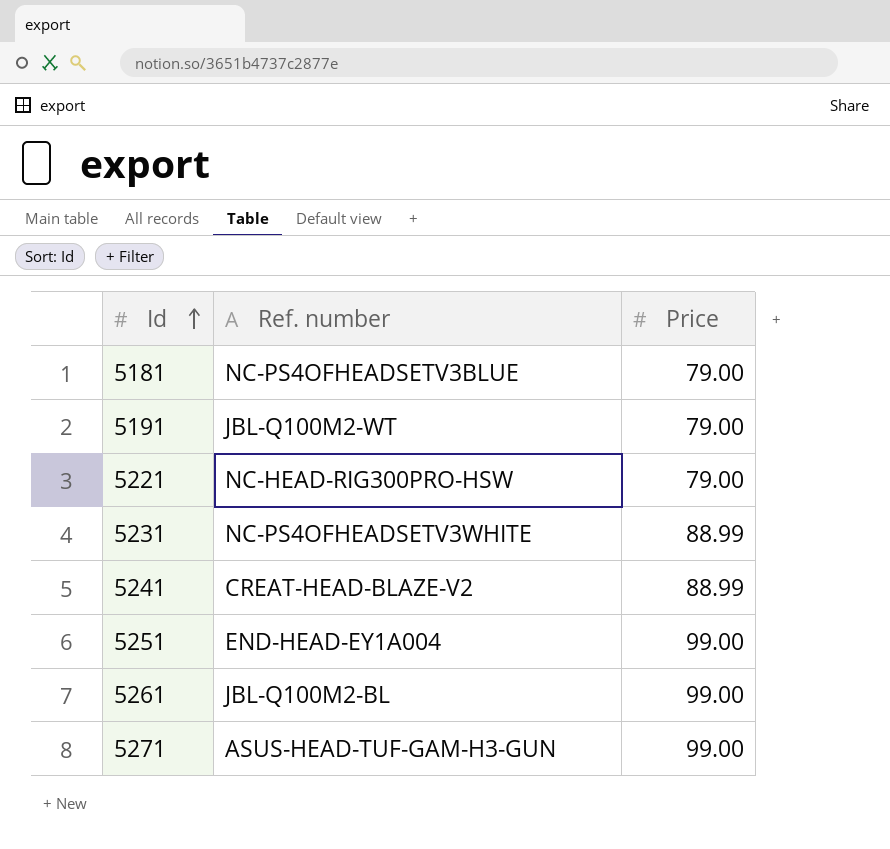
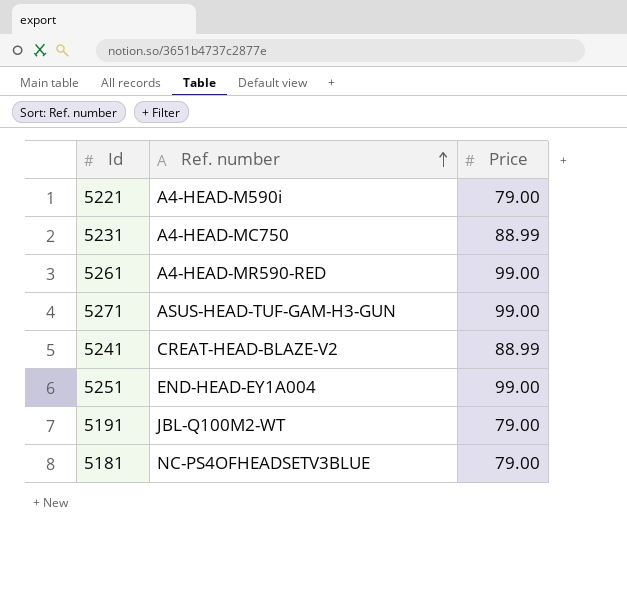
row order: Id ascending -> Ref. number ascending
5221 | Ref. number: NC-HEAD-RIG300PRO-HSW -> A4-HEAD-M590i
5231 | Ref. number: NC-PS4OFHEADSETV3WHITE -> A4-HEAD-MC750
5261 | Ref. number: JBL-Q100M2-BL -> A4-HEAD-MR590-RED

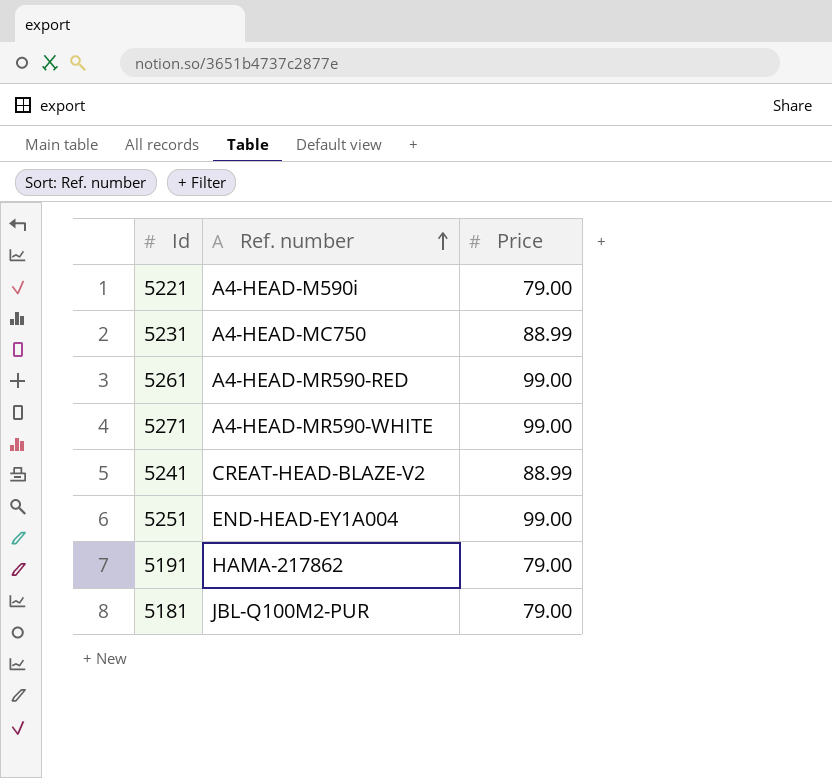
5271 | Ref. number: ASUS-HEAD-TUF-GAM-H3-GUN -> A4-HEAD-MR590-WHITE
5191 | Ref. number: JBL-Q100M2-WT -> HAMA-217862
5181 | Ref. number: NC-PS4OFHEADSETV3BLUE -> JBL-Q100M2-PUR

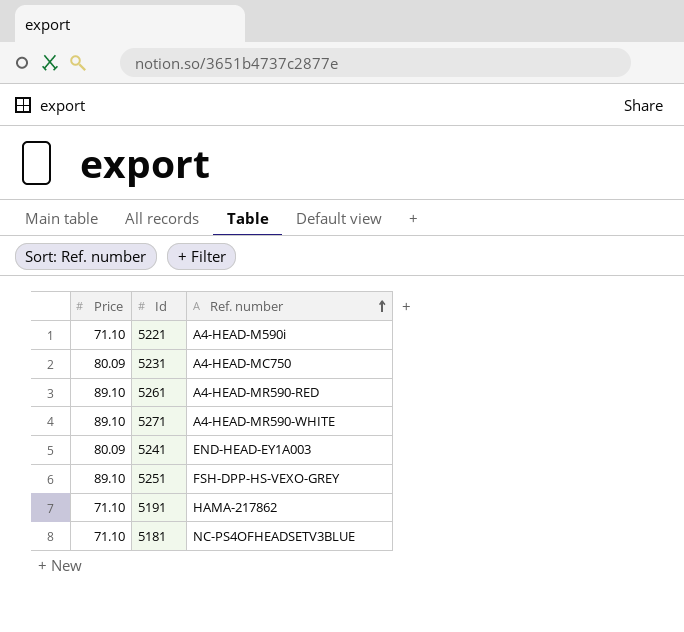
column Price | position: 3 -> 1
5221 | Price: 79.00 -> 71.10
5231 | Price: 88.99 -> 80.09
5261 | Price: 99.00 -> 89.10
5271 | Price: 99.00 -> 89.10
5241 | Price: 88.99 -> 80.09
5241 | Ref. number: CREAT-HEAD-BLAZE-V2 -> END-HEAD-EY1A003
5251 | Price: 99.00 -> 89.10
5251 | Ref. number: END-HEAD-EY1A004 -> FSH-DPP-HS-VEXO-GREY
5191 | Price: 79.00 -> 71.10
5181 | Price: 79.00 -> 71.10
5181 | Ref. number: JBL-Q100M2-PUR -> NC-PS4OFHEADSETV3BLUE

